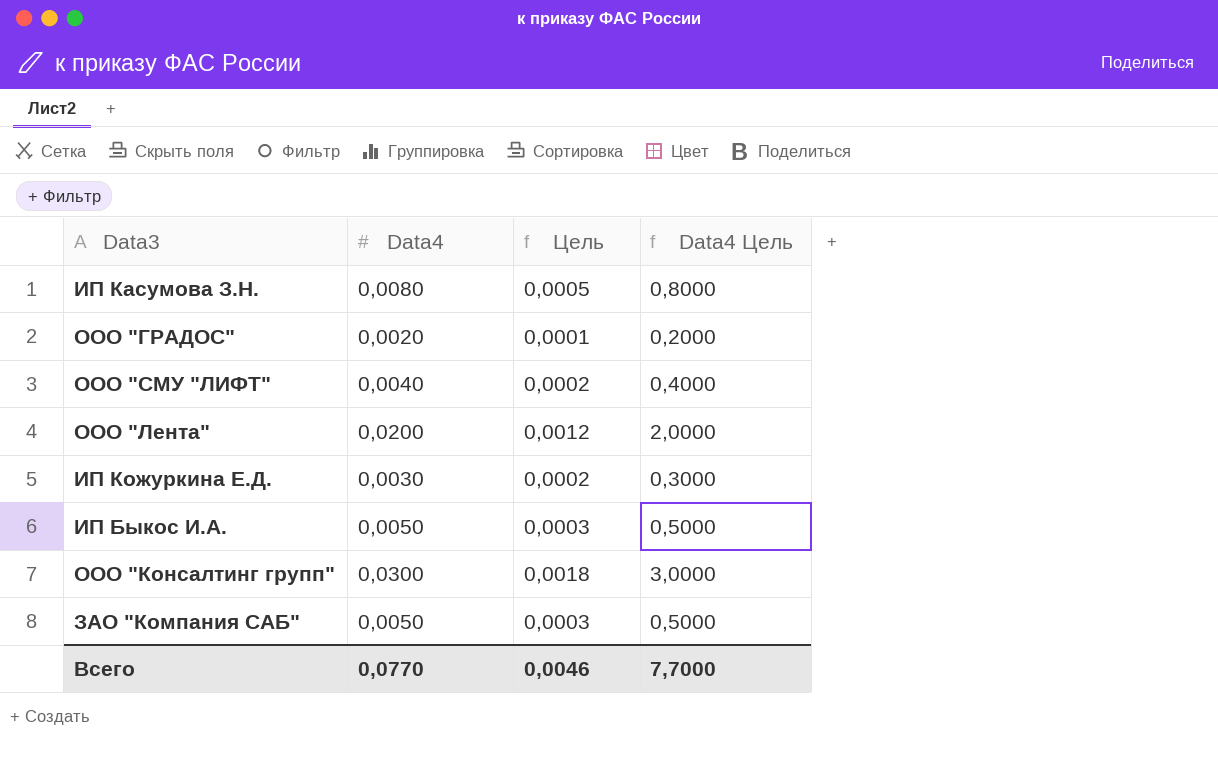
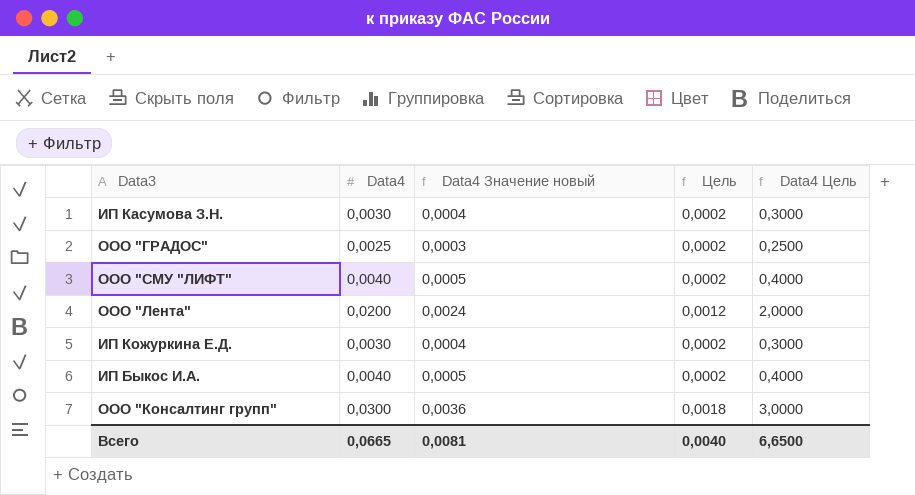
column Data4 Значение новый | formula: none -> [Data4] * 0,12
row ЗАО "Компания САБ": 0,0050 | 0,0003 | 0,5000 -> none
ИП Касумова З.Н. | Data4: 0,0080 -> 0,0030
ИП Касумова З.Н. | Цель: 0,0005 -> 0,0002
ИП Касумова З.Н. | Data4 Цель: 0,8000 -> 0,3000
ООО "ГРАДОС" | Data4: 0,0020 -> 0,0025
ООО "ГРАДОС" | Цель: 0,0001 -> 0,0002
ООО "ГРАДОС" | Data4 Цель: 0,2000 -> 0,2500
ИП Быкос И.А. | Data4: 0,0050 -> 0,0040
ИП Быкос И.А. | Цель: 0,0003 -> 0,0002
ИП Быкос И.А. | Data4 Цель: 0,5000 -> 0,4000
Всего | Data4: 0,0770 -> 0,0665
Всего | Цель: 0,0046 -> 0,0040
Всего | Data4 Цель: 7,7000 -> 6,6500

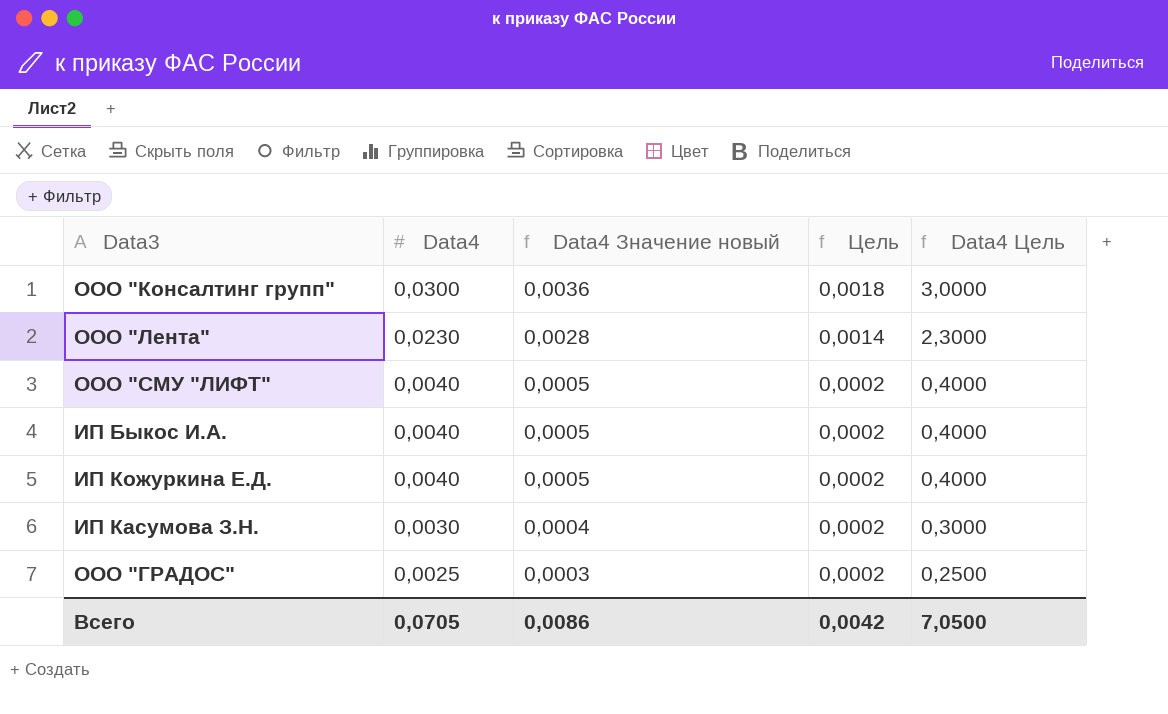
row order: none -> Data4 descending
ООО "Лента" | Data4: 0,0200 -> 0,0230
ООО "Лента" | Data4 Значение новый: 0,0024 -> 0,0028
ООО "Лента" | Цель: 0,0012 -> 0,0014
ООО "Лента" | Data4 Цель: 2,0000 -> 2,3000
ИП Кожуркина Е.Д. | Data4: 0,0030 -> 0,0040
ИП Кожуркина Е.Д. | Data4 Значение новый: 0,0004 -> 0,0005
ИП Кожуркина Е.Д. | Data4 Цель: 0,3000 -> 0,4000
Всего | Data4: 0,0665 -> 0,0705
Всего | Data4 Значение новый: 0,0081 -> 0,0086
Всего | Цель: 0,0040 -> 0,0042
Всего | Data4 Цель: 6,6500 -> 7,0500

